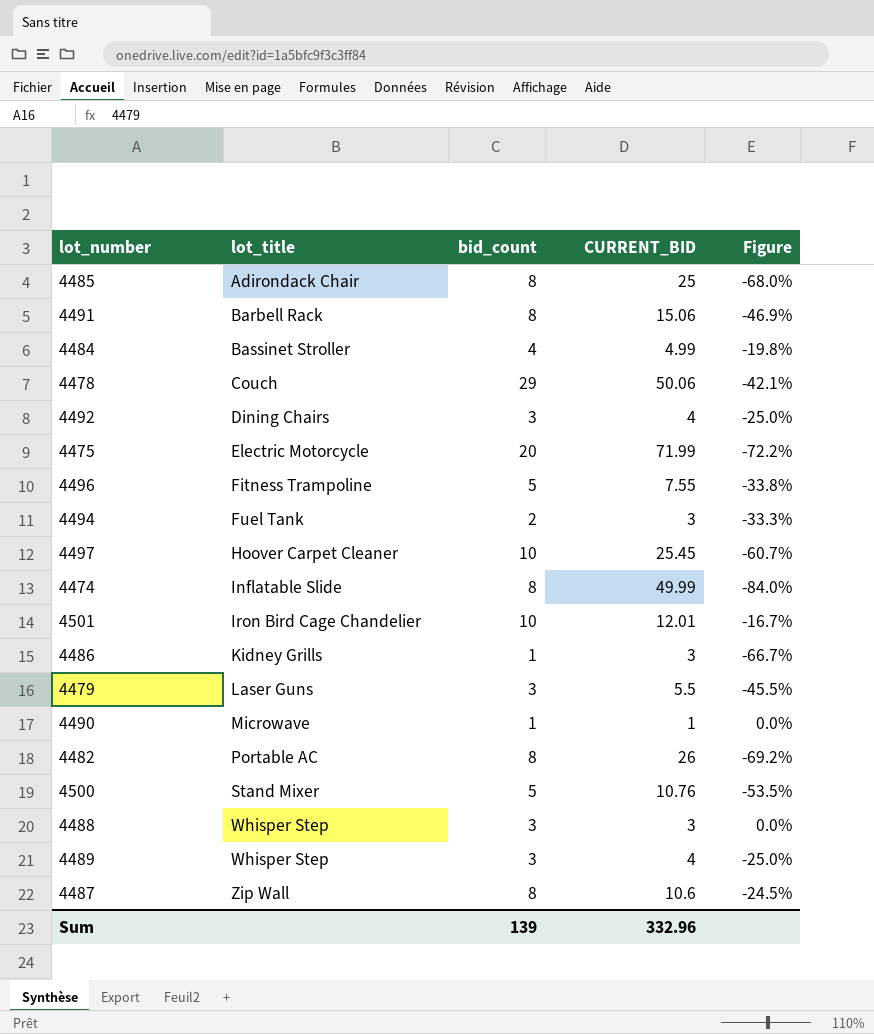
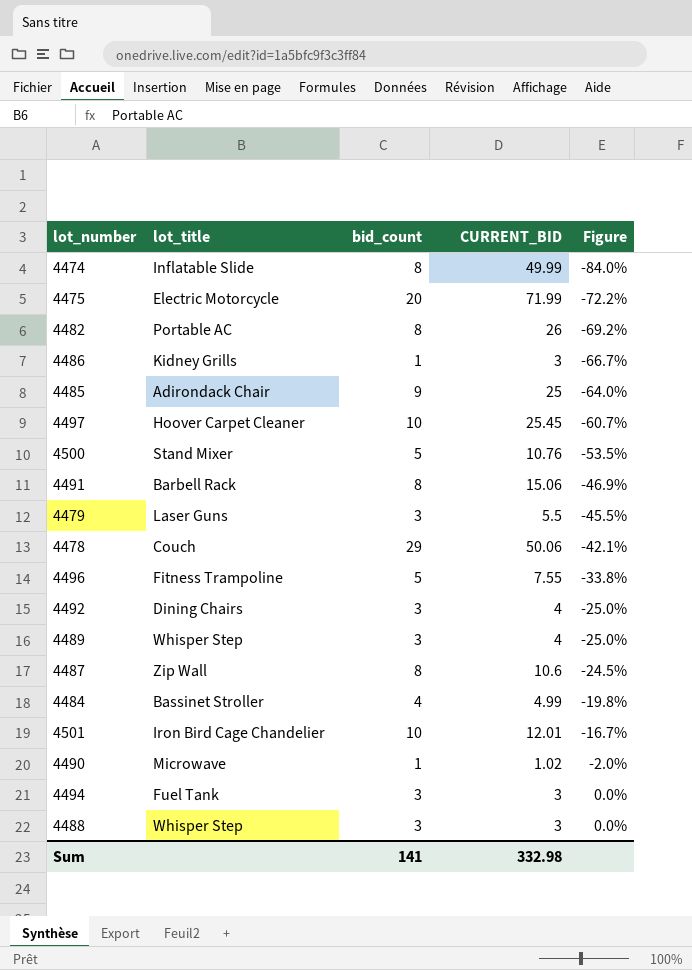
row order: lot_title ascending -> Figure ascending
4485 | bid_count: 8 -> 9
4485 | Figure: -68.0% -> -64.0%
4490 | CURRENT_BID: 1 -> 1.02
4490 | Figure: 0.0% -> -2.0%
4494 | bid_count: 2 -> 3
4494 | Figure: -33.3% -> 0.0%
Sum | bid_count: 139 -> 141
Sum | CURRENT_BID: 332.96 -> 332.98

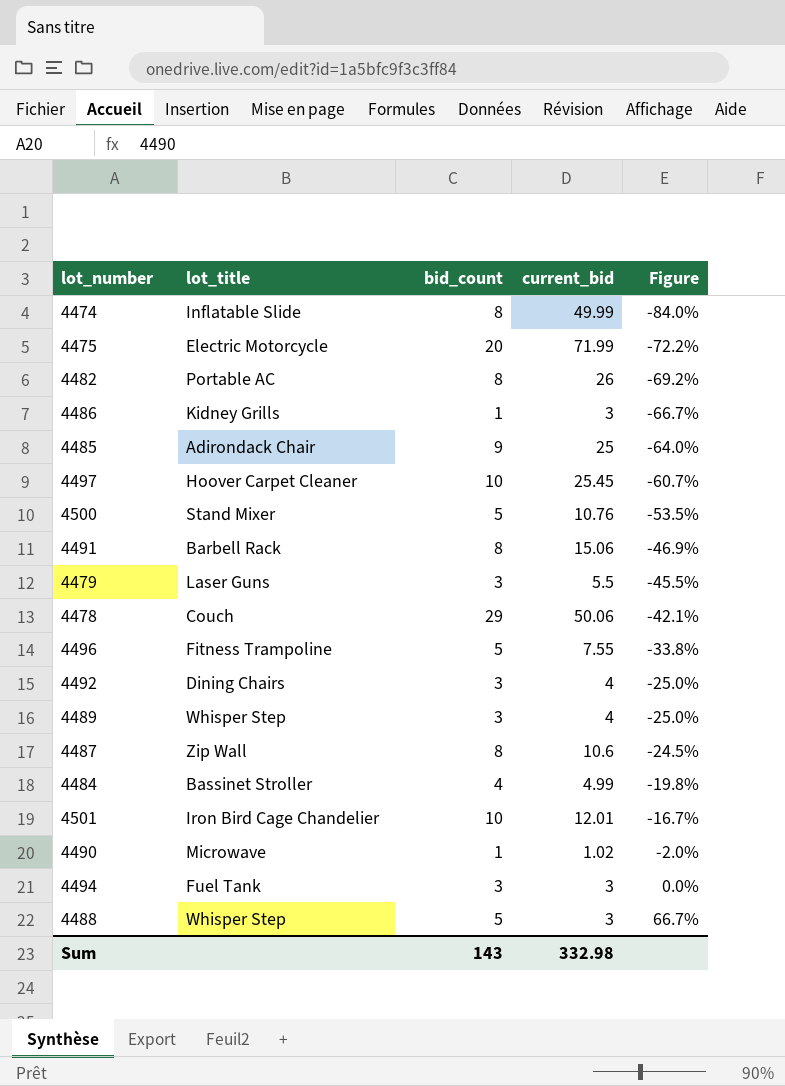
column name: CURRENT_BID -> current_bid
4488 | bid_count: 3 -> 5
4488 | Figure: 0.0% -> 66.7%
Sum | bid_count: 141 -> 143

